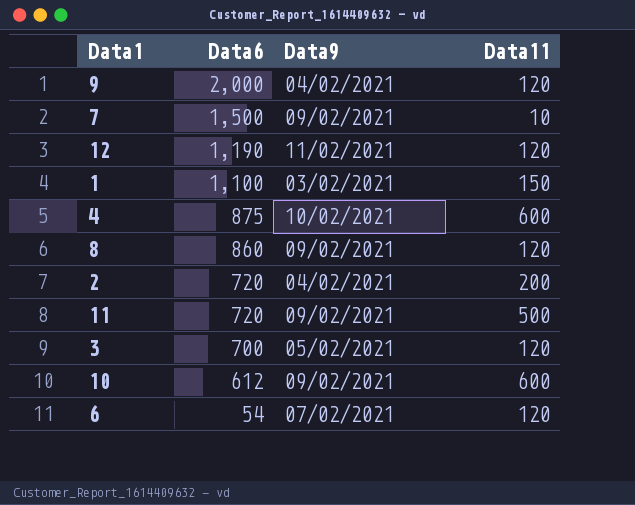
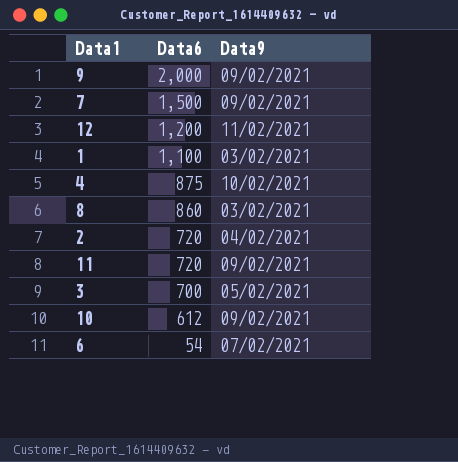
column Data11 | position: 4 -> none
9 | Data9: 04/02/2021 -> 09/02/2021
12 | Data6: 1,190 -> 1,200
8 | Data9: 09/02/2021 -> 03/02/2021

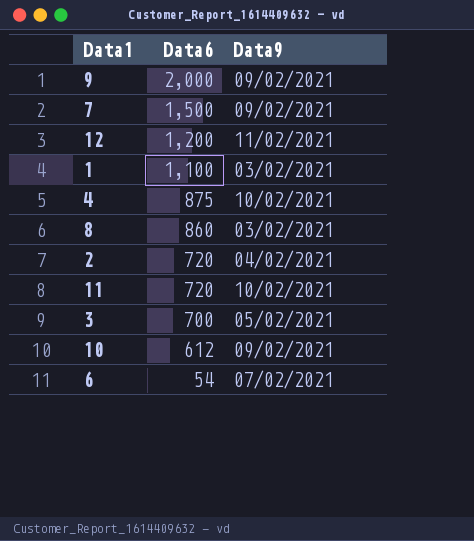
11 | Data9: 09/02/2021 -> 10/02/2021

